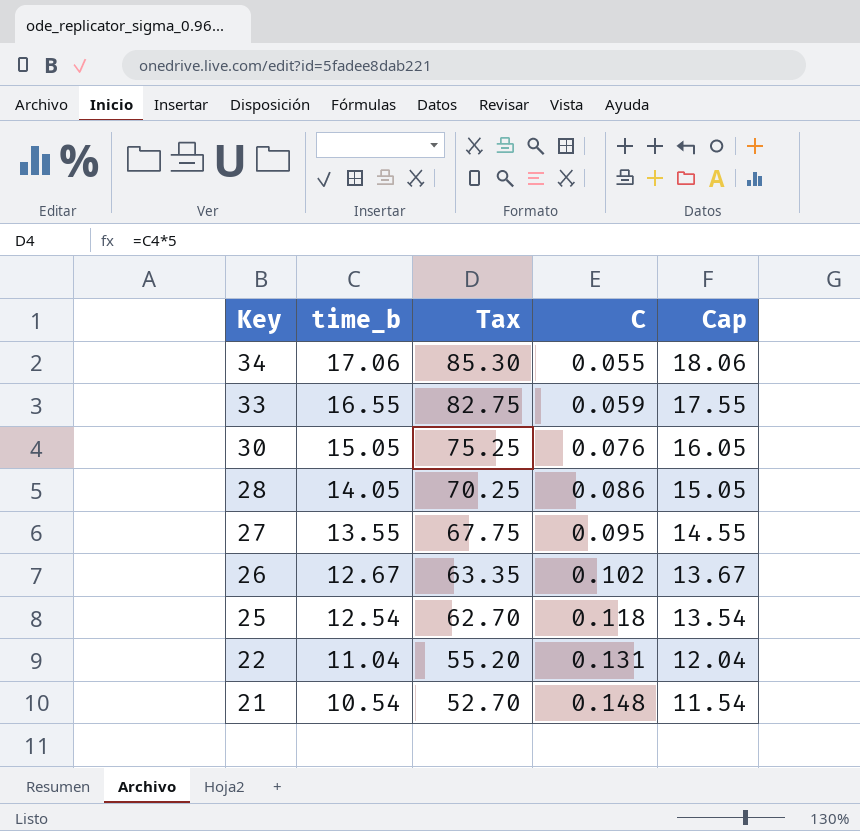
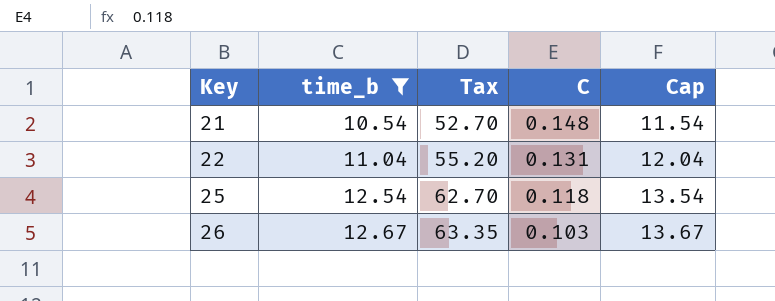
filter: none -> time_b <= 12.67
row order: Key descending -> Key ascending
26 | C: 0.102 -> 0.103

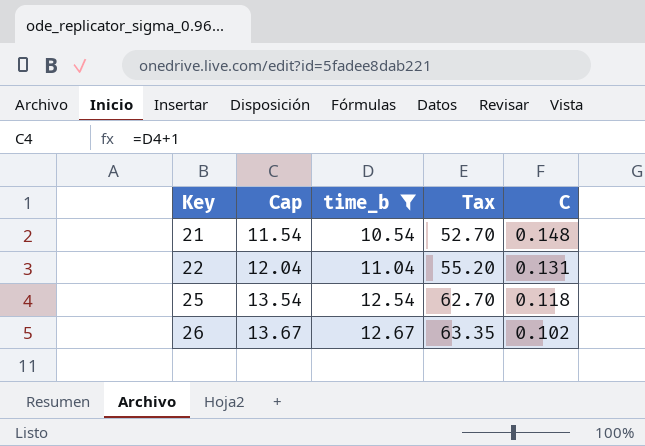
column Cap | position: 5 -> 2
26 | C: 0.103 -> 0.102

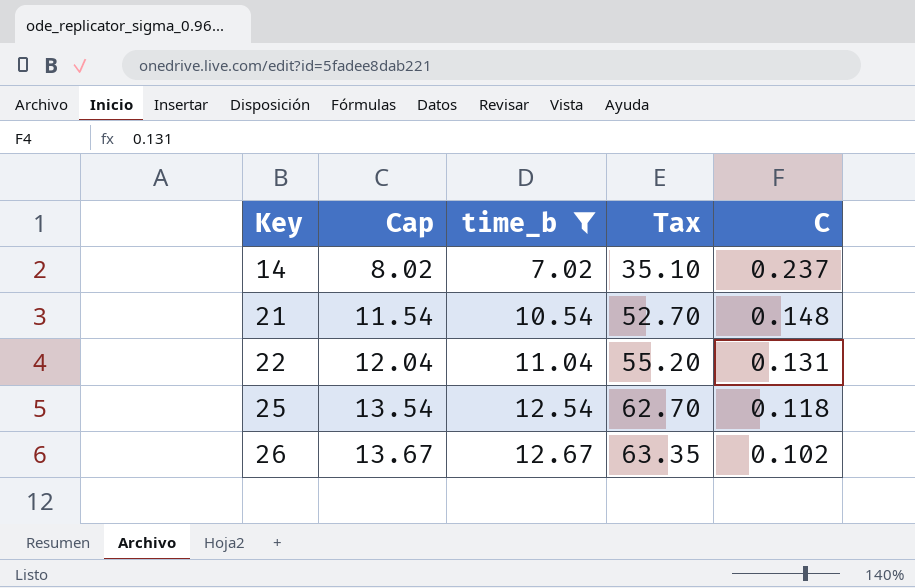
row 14: none -> 8.02 | 7.02 | 35.10 | 0.237

